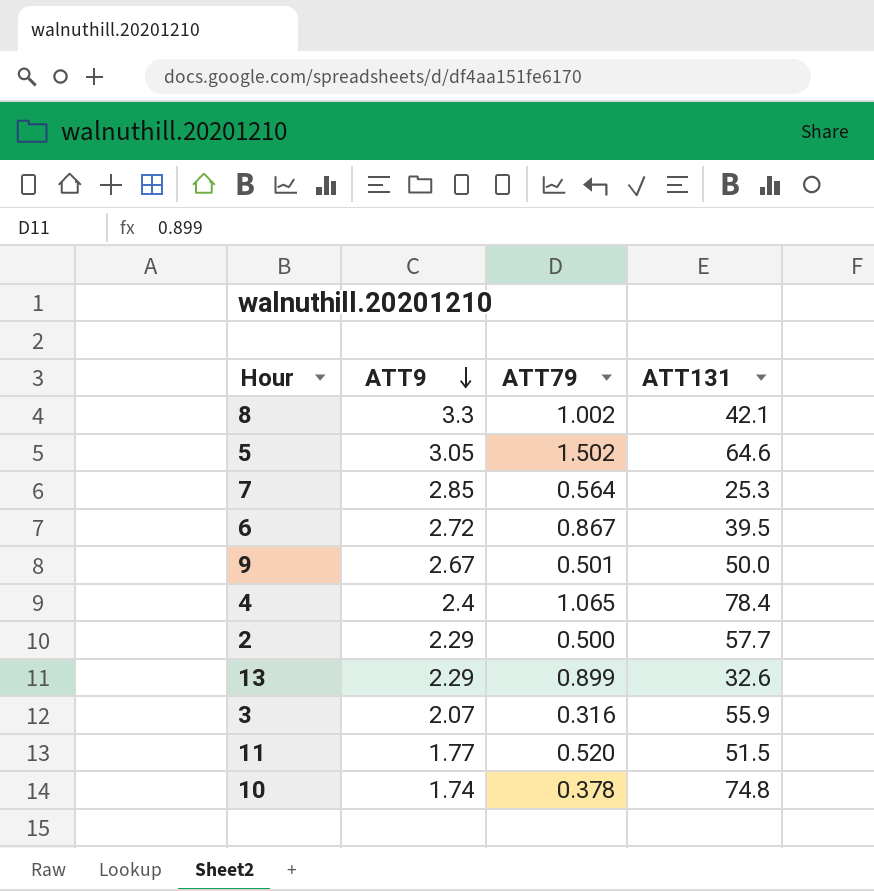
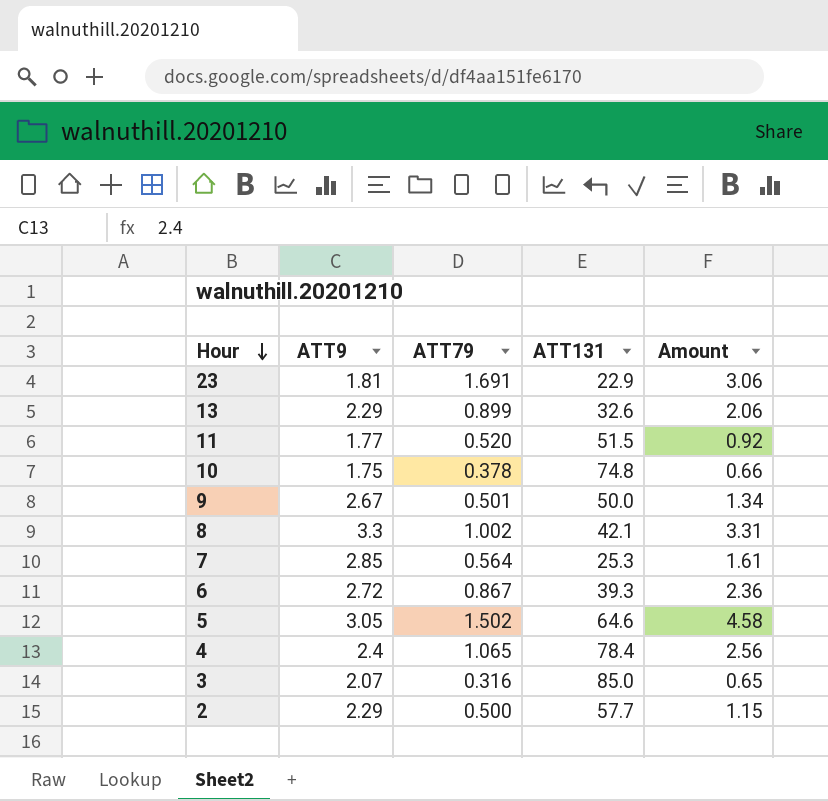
row order: ATT9 descending -> Hour descending
column Amount | formula: none -> [ATT9] * [ATT79]
row 23: none -> 1.81 | 1.691 | 22.9 | 3.06
10 | ATT9: 1.74 -> 1.75
6 | ATT131: 39.5 -> 39.3
3 | ATT131: 55.9 -> 85.0

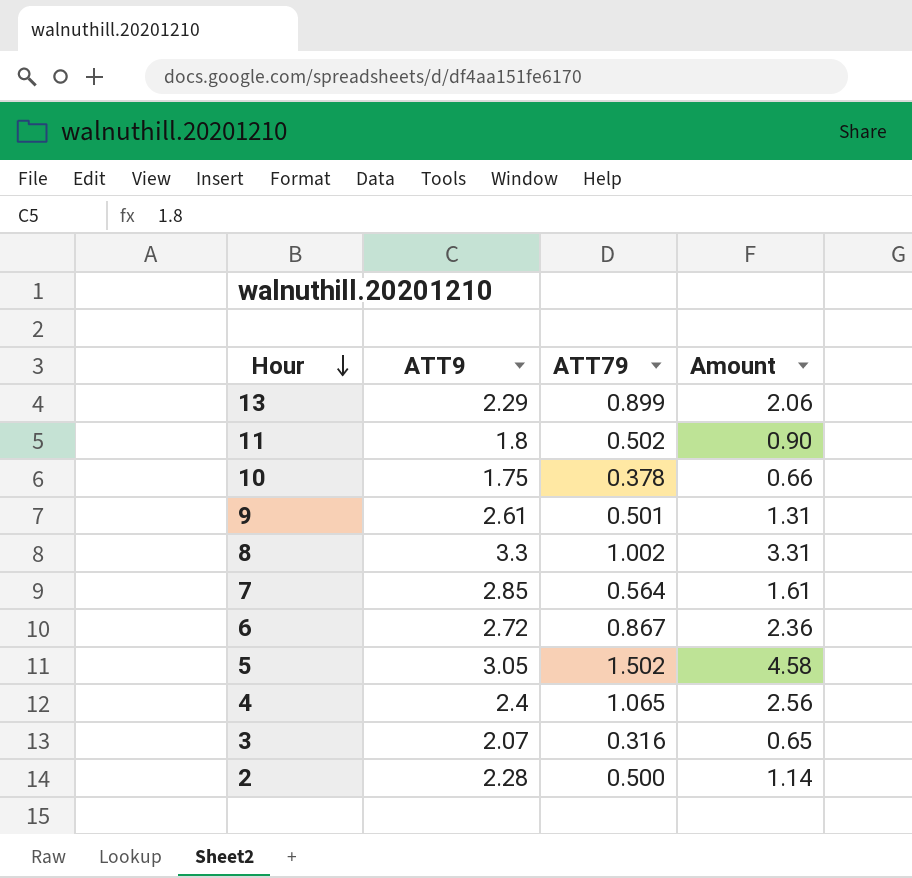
column ATT131 | position: 4 -> none
row 23: 1.81 | 1.691 | 22.9 | 3.06 -> none
11 | ATT9: 1.77 -> 1.8
11 | ATT79: 0.520 -> 0.502
11 | Amount: 0.92 -> 0.90
9 | ATT9: 2.67 -> 2.61
9 | Amount: 1.34 -> 1.31
2 | ATT9: 2.29 -> 2.28
2 | Amount: 1.15 -> 1.14

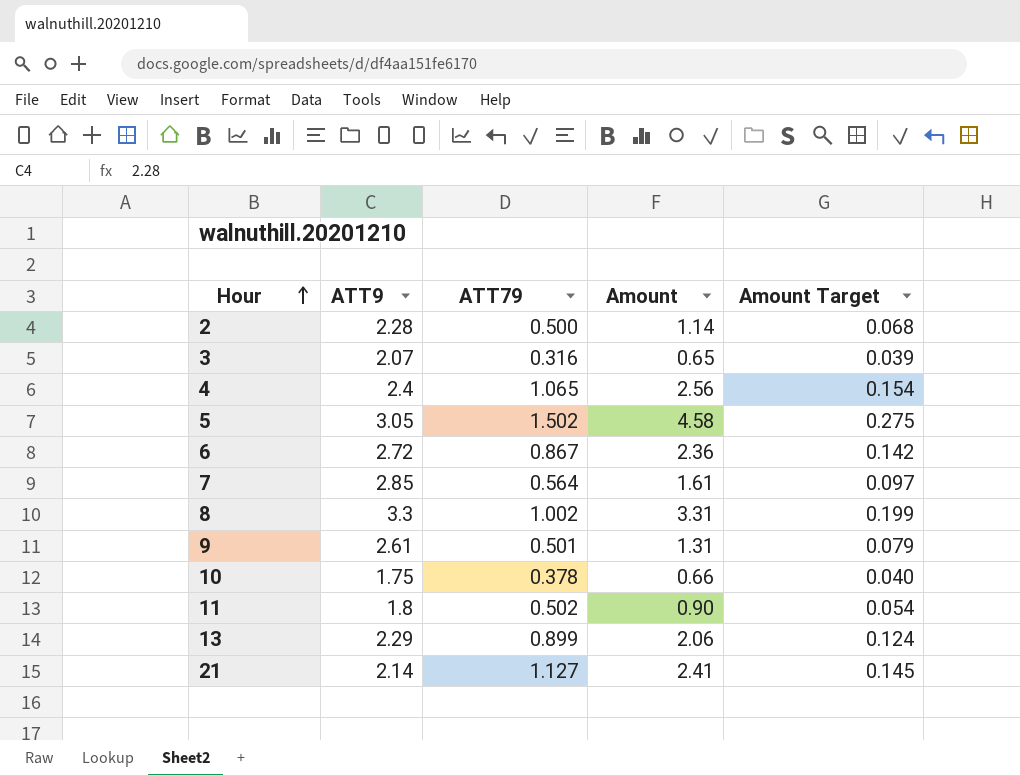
row order: Hour descending -> Hour ascending
column Amount Target | formula: none -> [Amount] * 0.06
row 21: none -> 2.14 | 1.127 | 2.41 | 0.145

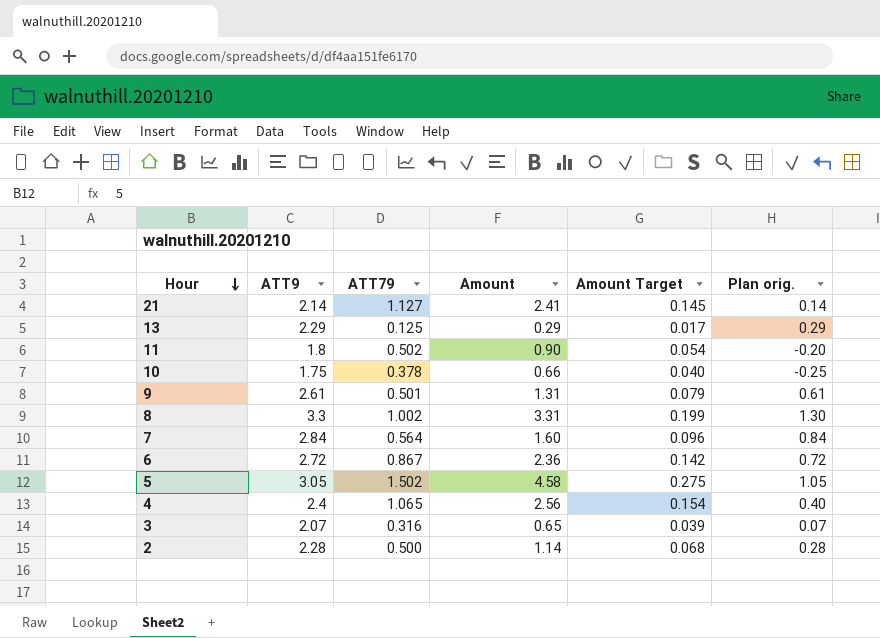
row order: Hour ascending -> Hour descending
column Plan orig. | formula: none -> [ATT9] - 2
13 | ATT79: 0.899 -> 0.125
13 | Amount: 2.06 -> 0.29
13 | Amount Target: 0.124 -> 0.017
7 | ATT9: 2.85 -> 2.84
7 | Amount: 1.61 -> 1.60
7 | Amount Target: 0.097 -> 0.096

